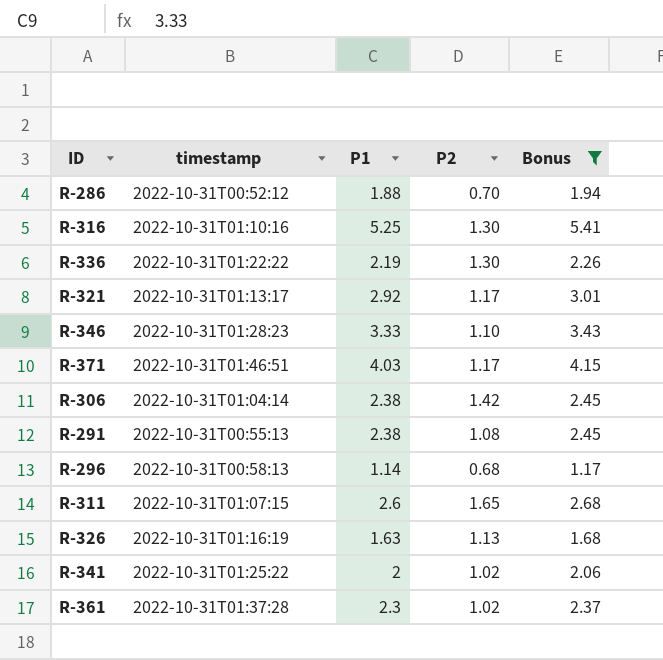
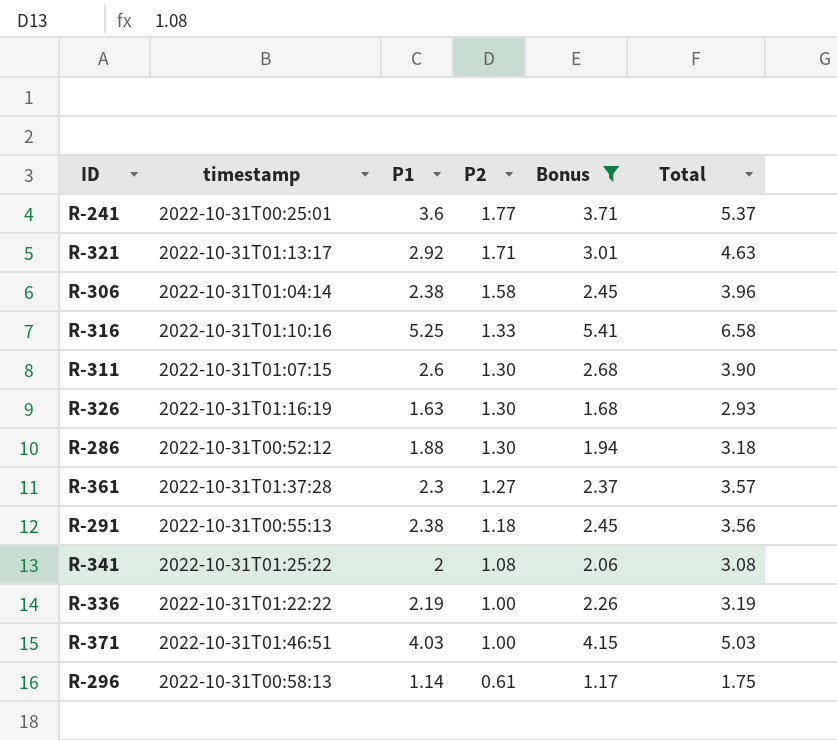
row order: none -> P2 descending
column Total | formula: none -> [P1] + [P2]
row R-346: 2022-10-31T01:28:23 | 3.33 | 1.10 | 3.43 -> none
row R-241: none -> 2022-10-31T00:25:01 | 3.6 | 1.77 | 3.71 | 5.37
R-321 | P2: 1.17 -> 1.71
R-306 | P2: 1.42 -> 1.58
R-316 | P2: 1.30 -> 1.33
R-311 | P2: 1.65 -> 1.30
R-326 | P2: 1.13 -> 1.30
R-286 | P2: 0.70 -> 1.30
R-361 | P2: 1.02 -> 1.27
R-291 | P2: 1.08 -> 1.18
R-341 | P2: 1.02 -> 1.08
R-336 | P2: 1.30 -> 1.00
R-371 | P2: 1.17 -> 1.00
R-296 | P2: 0.68 -> 0.61

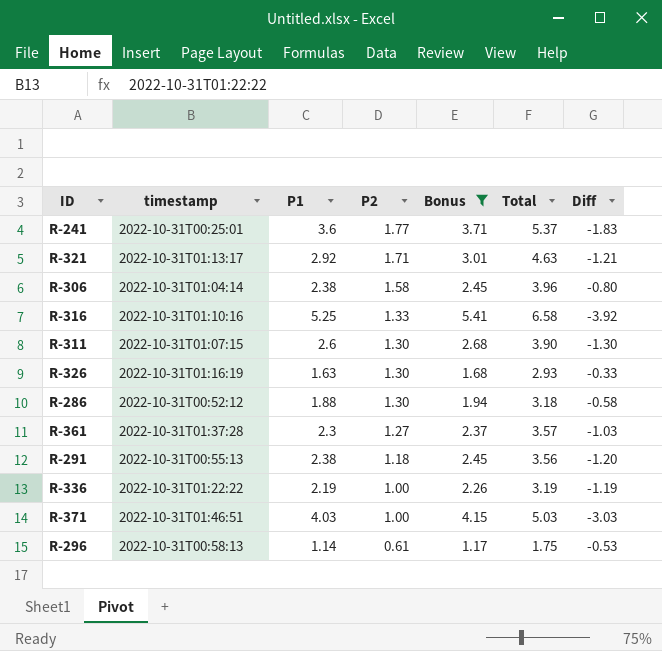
column Diff | formula: none -> [P2] - [P1]
row R-341: 2022-10-31T01:25:22 | 2 | 1.08 | 2.06 | 3.08 -> none

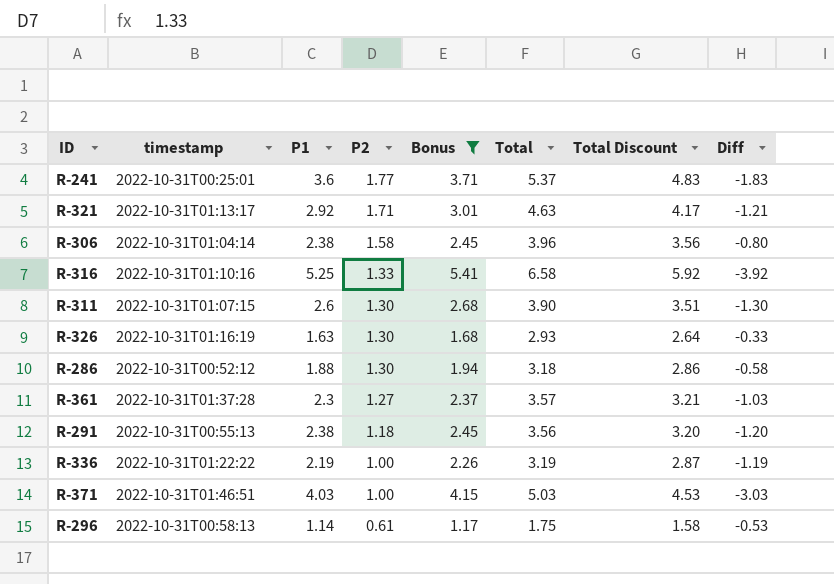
column Total Discount | formula: none -> [Total] * 0.9

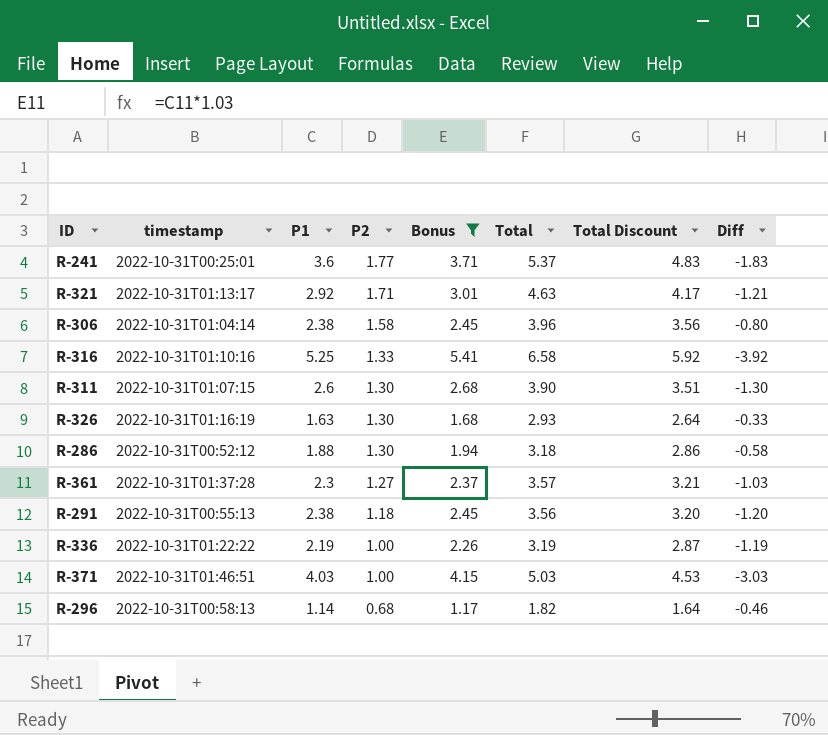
R-296 | P2: 0.61 -> 0.68
R-296 | Total: 1.75 -> 1.82
R-296 | Total Discount: 1.58 -> 1.64
R-296 | Diff: -0.53 -> -0.46

